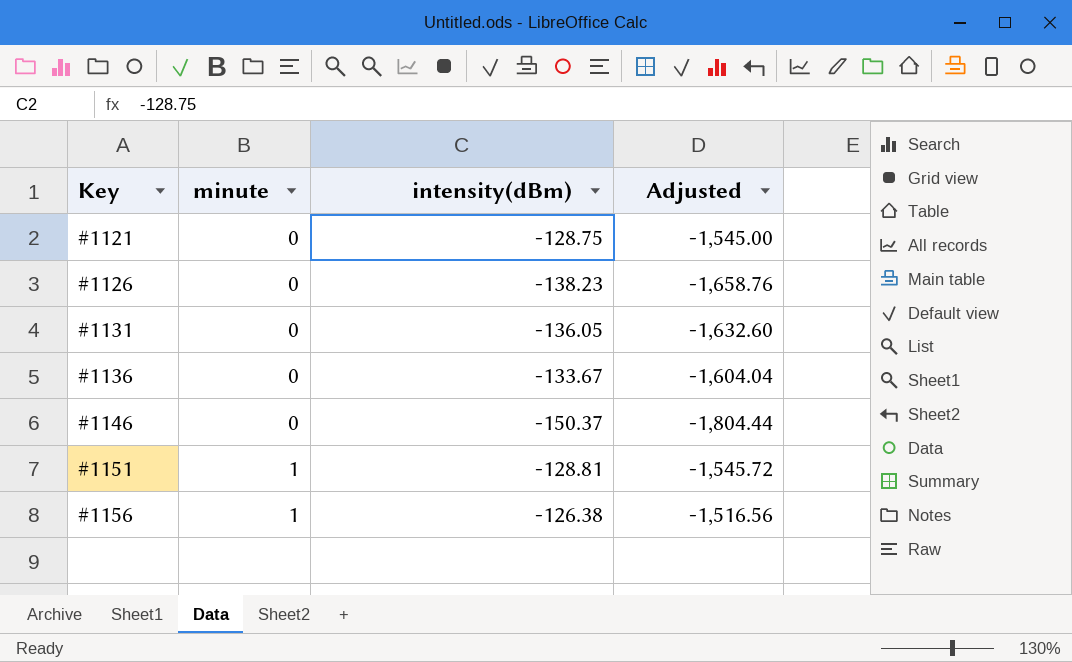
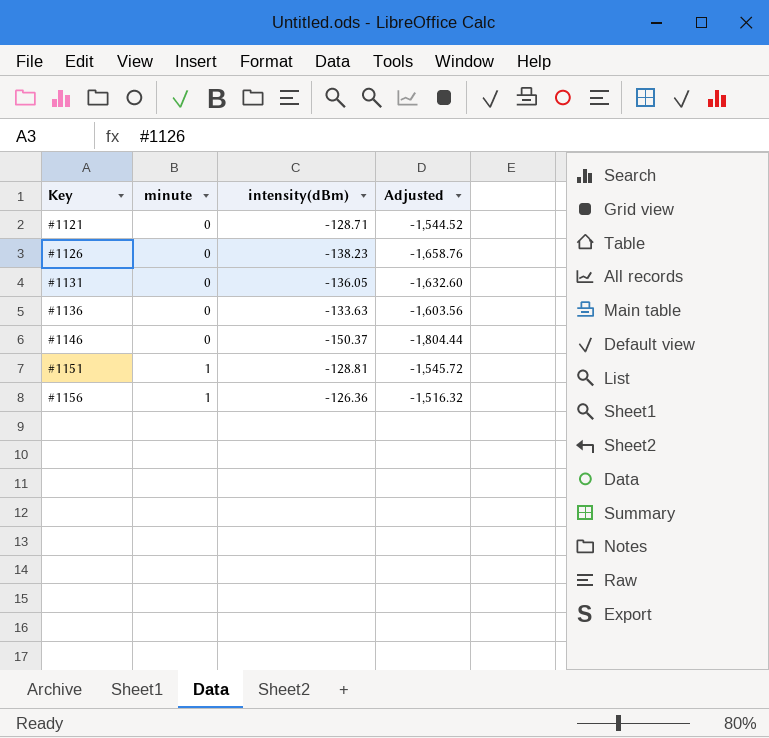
#1121 | intensity(dBm): -128.75 -> -128.71
#1121 | Adjusted: -1,545.00 -> -1,544.52
#1136 | intensity(dBm): -133.67 -> -133.63
#1136 | Adjusted: -1,604.04 -> -1,603.56
#1156 | intensity(dBm): -126.38 -> -126.36
#1156 | Adjusted: -1,516.56 -> -1,516.32

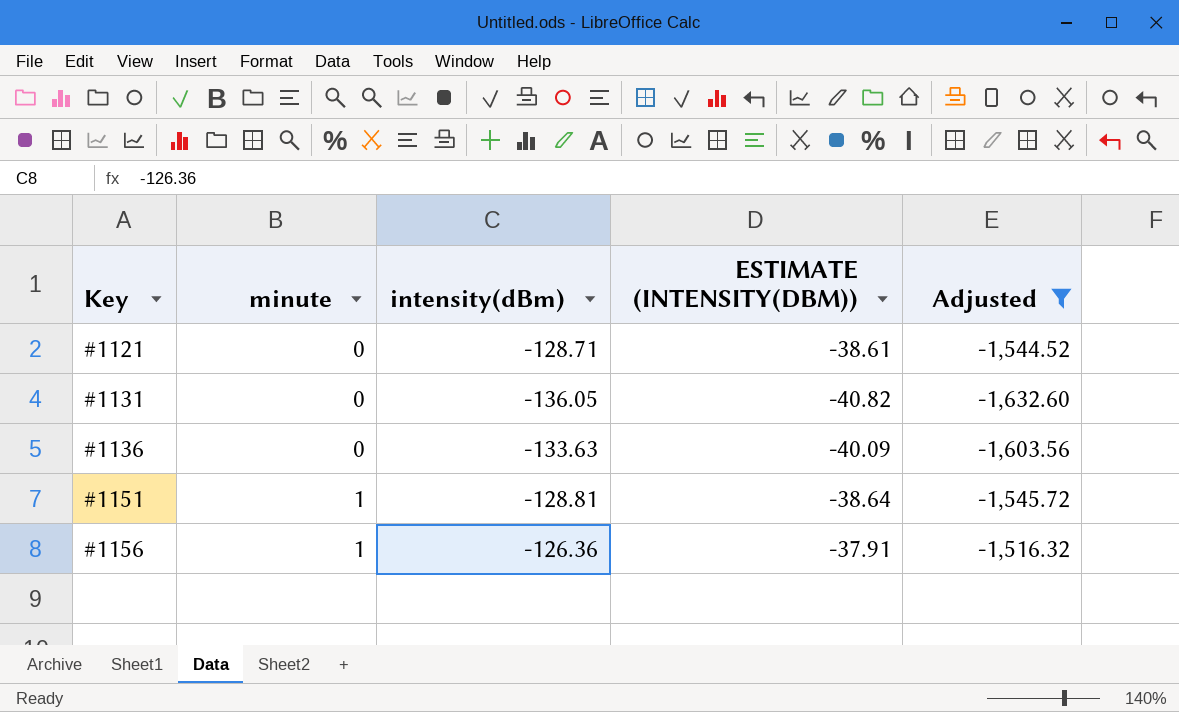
filter: none -> Adjusted >= -1,632.60
column ESTIMATE (INTENSITY(DBM)) | formula: none -> [intensity(dBm)] * 0.3

